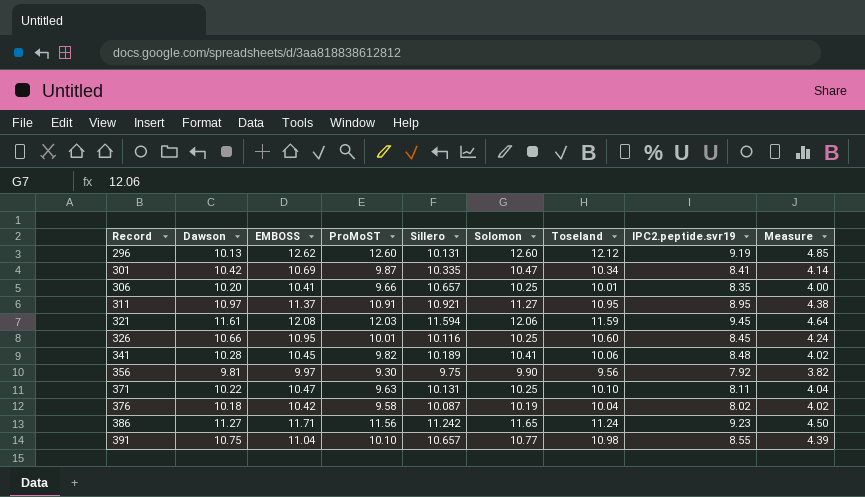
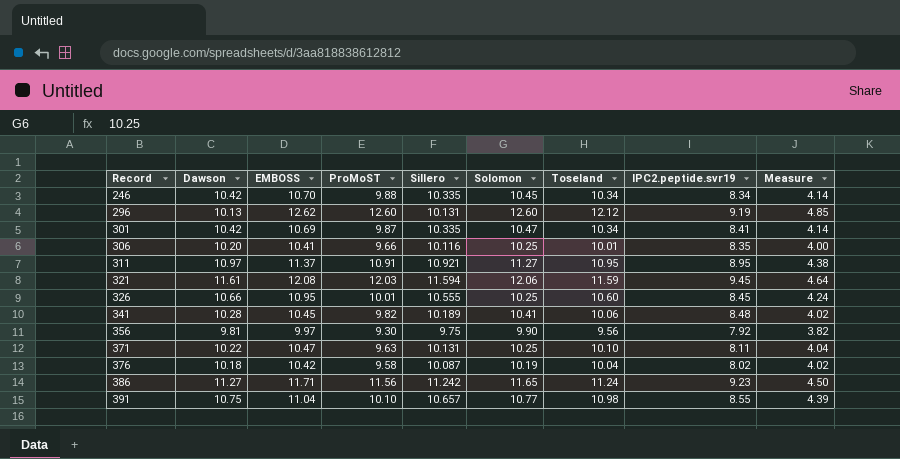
row 246: none -> 10.42 | 10.70 | 9.88 | 10.335 | 10.45 | 10.34 | 8.34 | 4.14
306 | Sillero: 10.657 -> 10.116
326 | Sillero: 10.116 -> 10.555

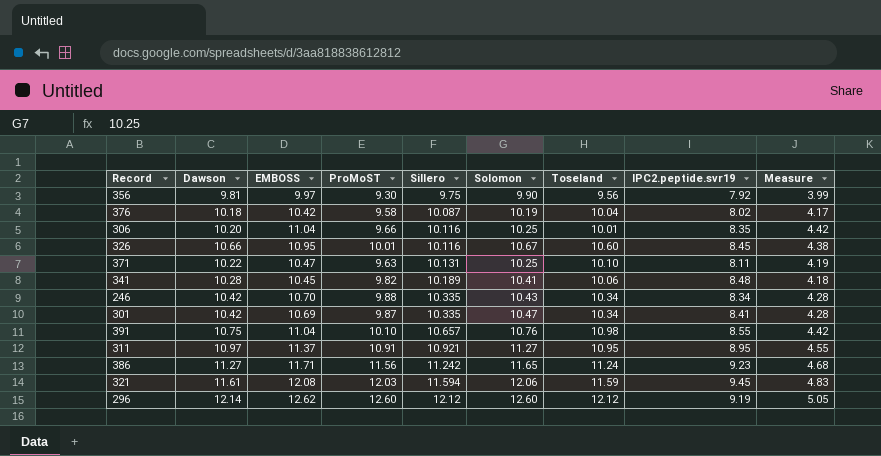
row order: Record ascending -> Sillero ascending
column Measure | formula: [Toseland] * 0.4 -> [EMBOSS] * 0.4
306 | EMBOSS: 10.41 -> 11.04
326 | Sillero: 10.555 -> 10.116
326 | Solomon: 10.25 -> 10.67
246 | Solomon: 10.45 -> 10.43
391 | Solomon: 10.77 -> 10.76
296 | Dawson: 10.13 -> 12.14
296 | Sillero: 10.131 -> 12.12

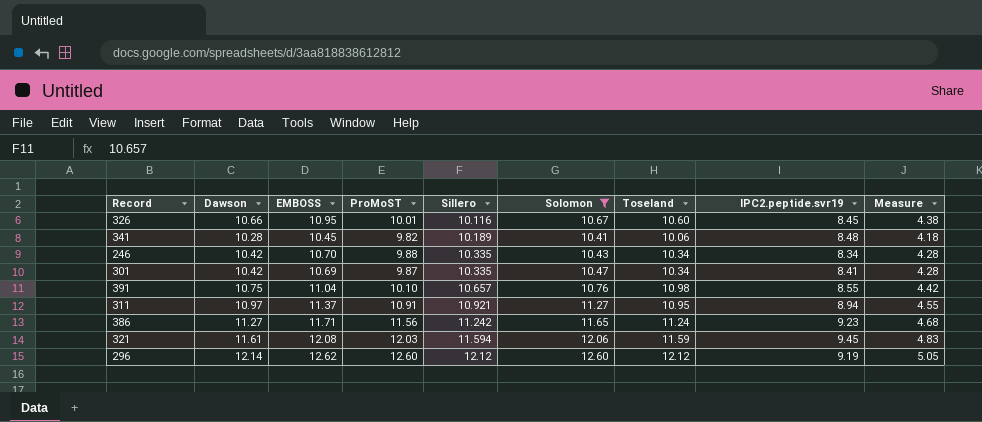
filter: none -> Solomon >= 10.41
311 | IPC2.peptide.svr19: 8.95 -> 8.94

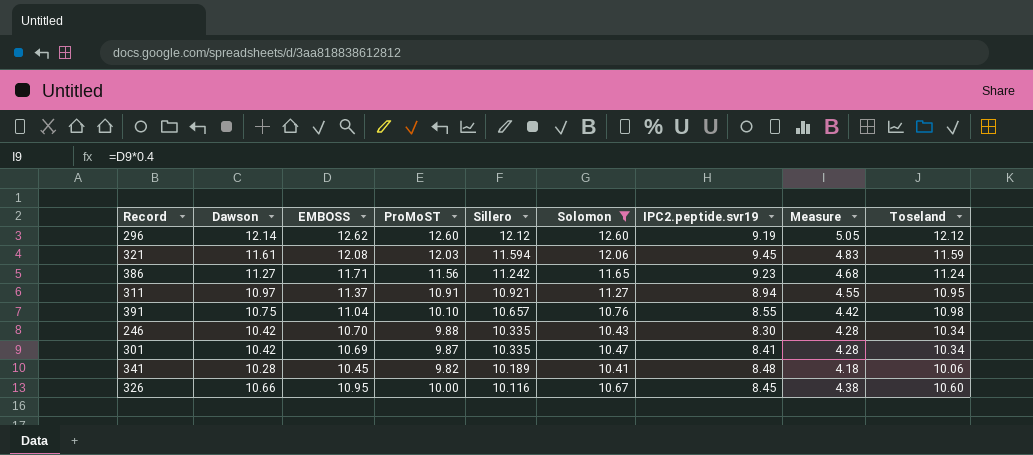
row order: Sillero ascending -> Sillero descending
column Toseland | position: 7 -> 9
246 | IPC2.peptide.svr19: 8.34 -> 8.30
326 | ProMoST: 10.01 -> 10.00

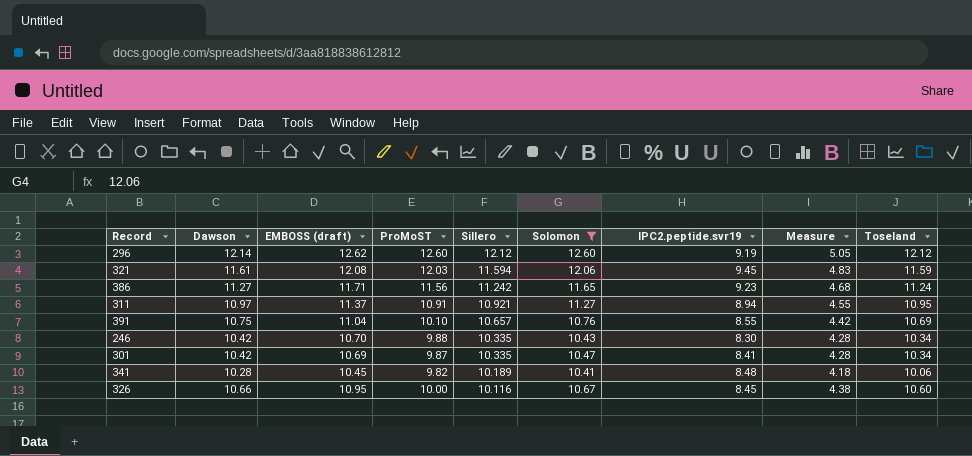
column name: EMBOSS -> EMBOSS (draft)
391 | Toseland: 10.98 -> 10.69

